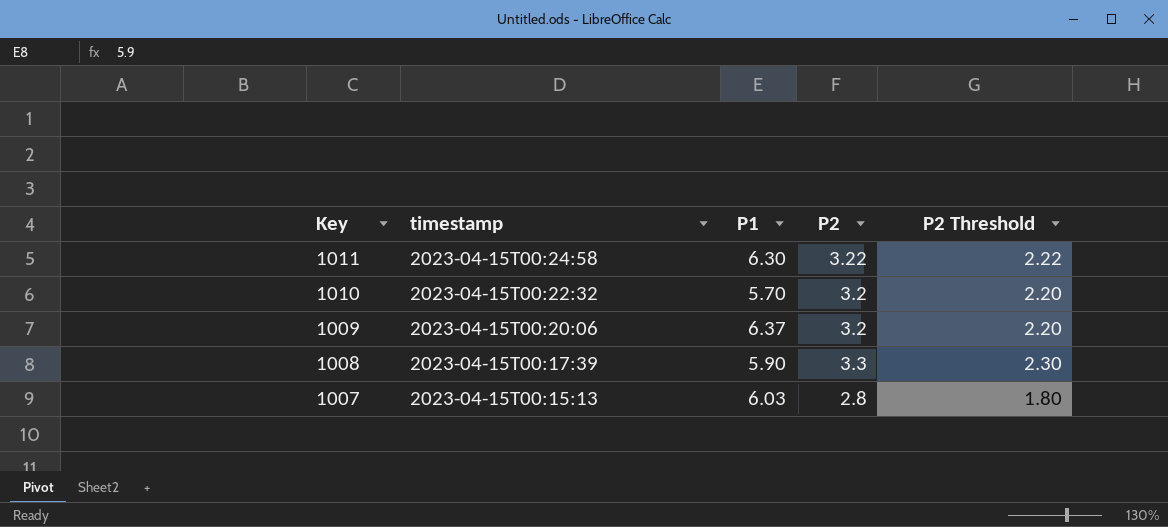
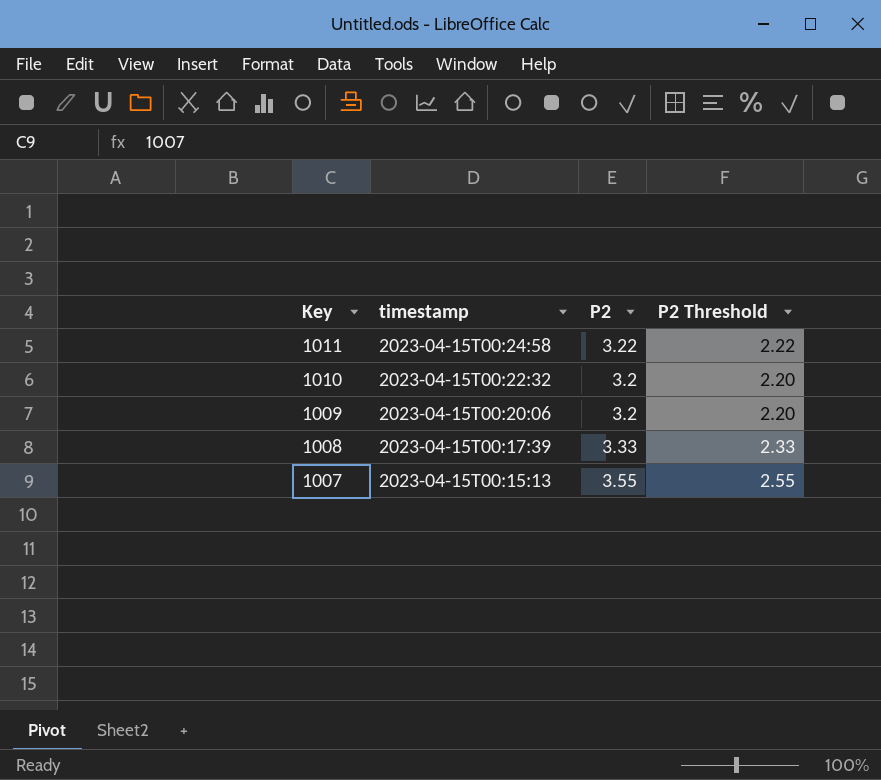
column P1 | position: 3 -> none
1008 | P2: 3.3 -> 3.33
1008 | P2 Threshold: 2.30 -> 2.33
1007 | P2: 2.8 -> 3.55
1007 | P2 Threshold: 1.80 -> 2.55

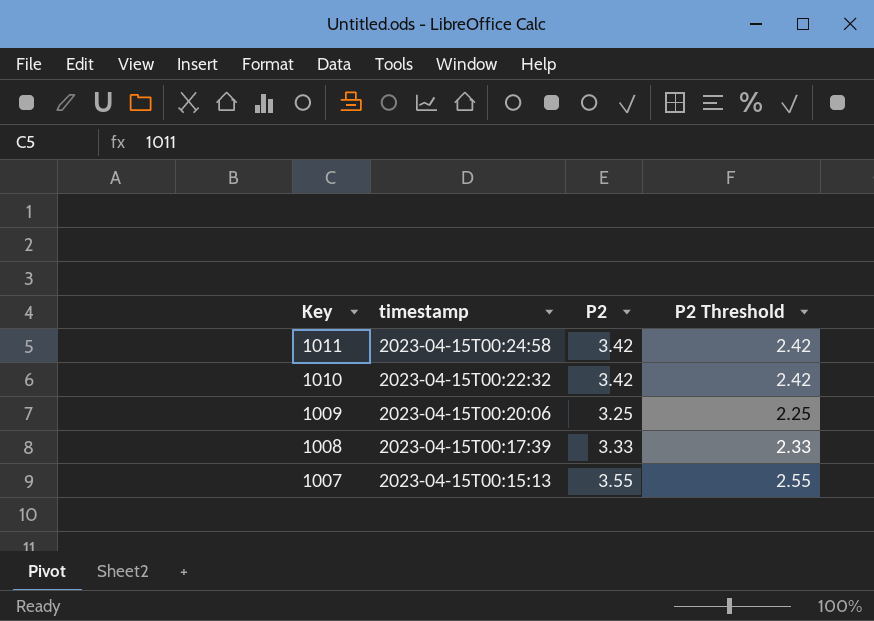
1011 | P2: 3.22 -> 3.42
1011 | P2 Threshold: 2.22 -> 2.42
1010 | P2: 3.2 -> 3.42
1010 | P2 Threshold: 2.20 -> 2.42
1009 | P2: 3.2 -> 3.25
1009 | P2 Threshold: 2.20 -> 2.25

